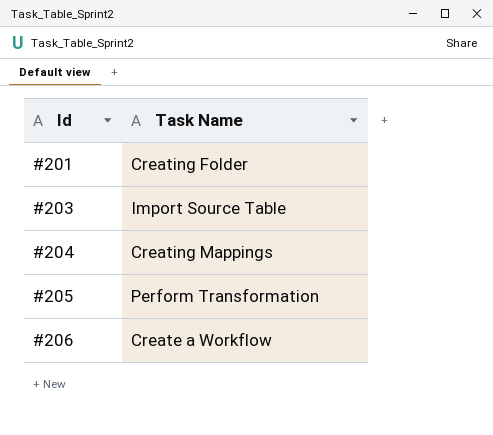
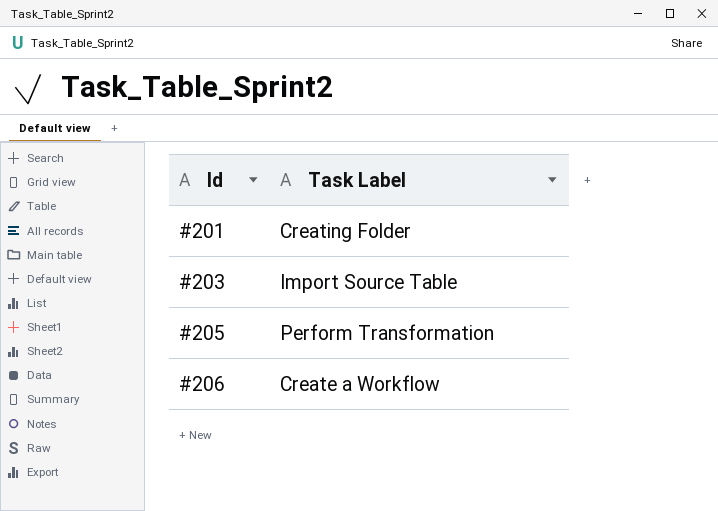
column name: Task Name -> Task Label
row #204: Creating Mappings -> none

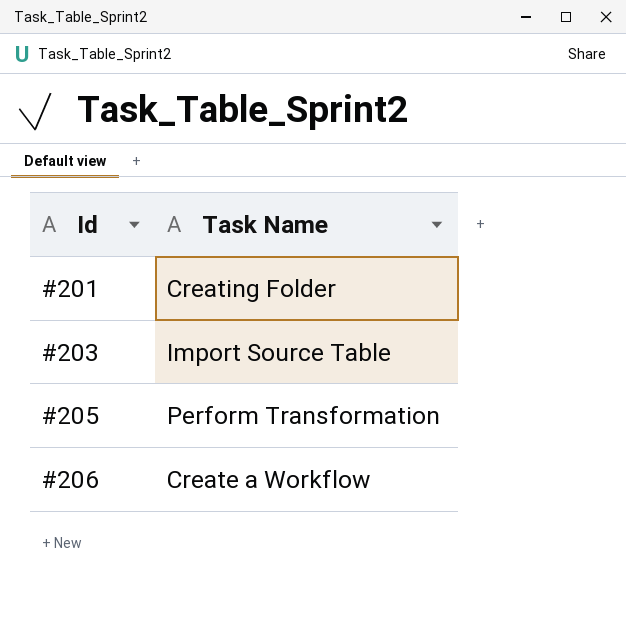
column name: Task Label -> Task Name

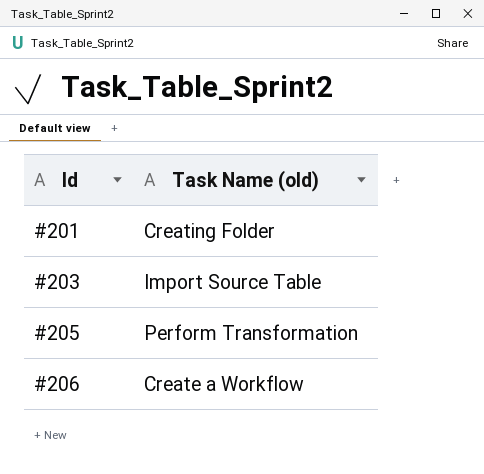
column name: Task Name -> Task Name (old)

